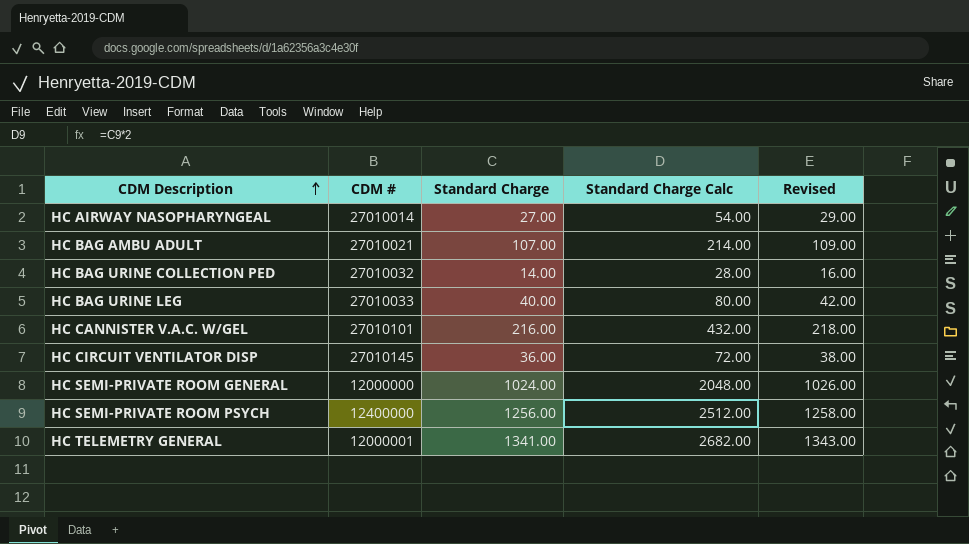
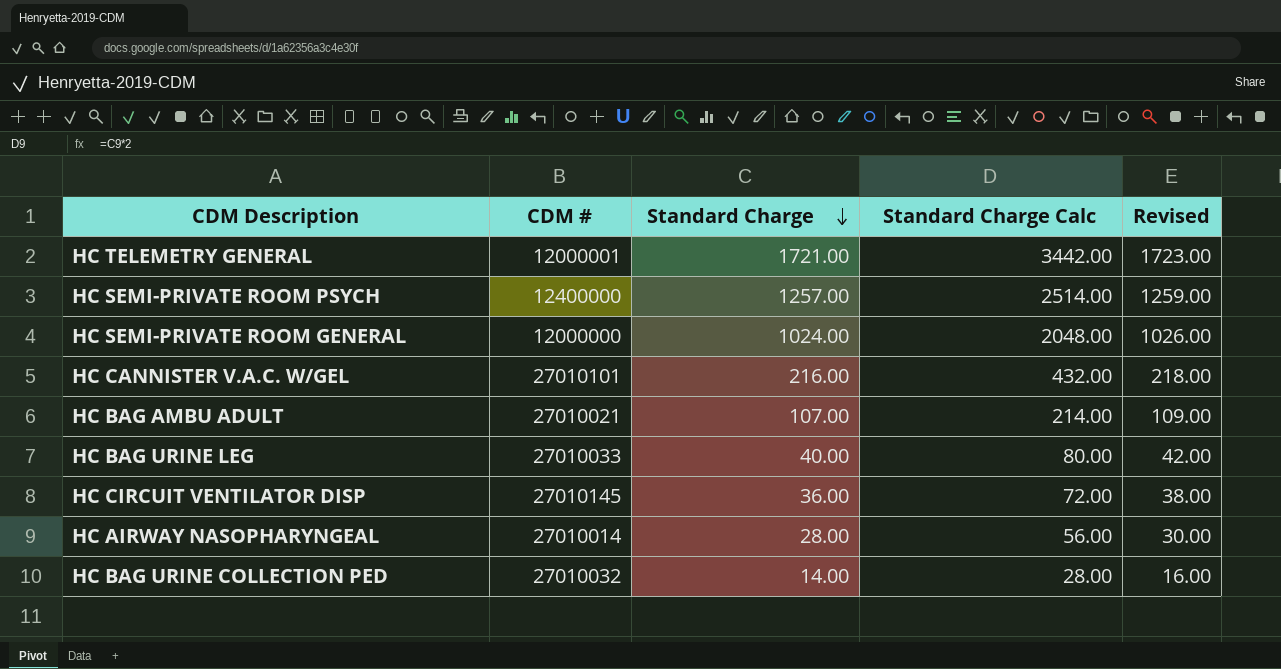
row order: CDM Description ascending -> Standard Charge descending
HC TELEMETRY GENERAL | Standard Charge: 1341.00 -> 1721.00
HC TELEMETRY GENERAL | Standard Charge Calc: 2682.00 -> 3442.00
HC TELEMETRY GENERAL | Revised: 1343.00 -> 1723.00
HC SEMI-PRIVATE ROOM PSYCH | Standard Charge: 1256.00 -> 1257.00
HC SEMI-PRIVATE ROOM PSYCH | Standard Charge Calc: 2512.00 -> 2514.00
HC SEMI-PRIVATE ROOM PSYCH | Revised: 1258.00 -> 1259.00
HC AIRWAY NASOPHARYNGEAL | Standard Charge: 27.00 -> 28.00
HC AIRWAY NASOPHARYNGEAL | Standard Charge Calc: 54.00 -> 56.00
HC AIRWAY NASOPHARYNGEAL | Revised: 29.00 -> 30.00

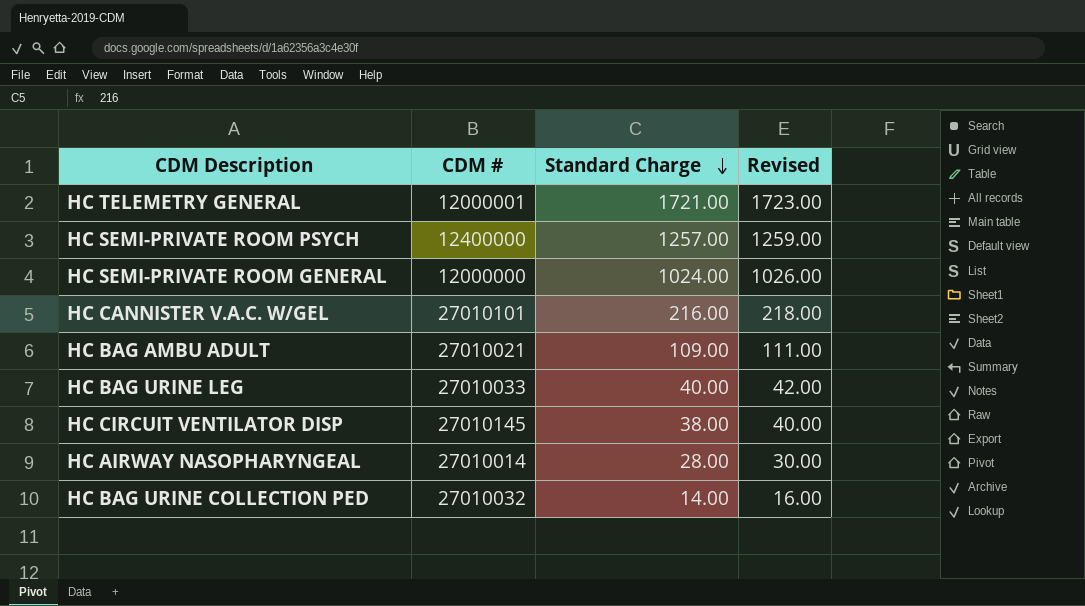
column Standard Charge Calc | formula: [Standard Charge] * 2 -> none
HC BAG AMBU ADULT | Standard Charge: 107.00 -> 109.00
HC BAG AMBU ADULT | Revised: 109.00 -> 111.00
HC CIRCUIT VENTILATOR DISP | Standard Charge: 36.00 -> 38.00
HC CIRCUIT VENTILATOR DISP | Revised: 38.00 -> 40.00

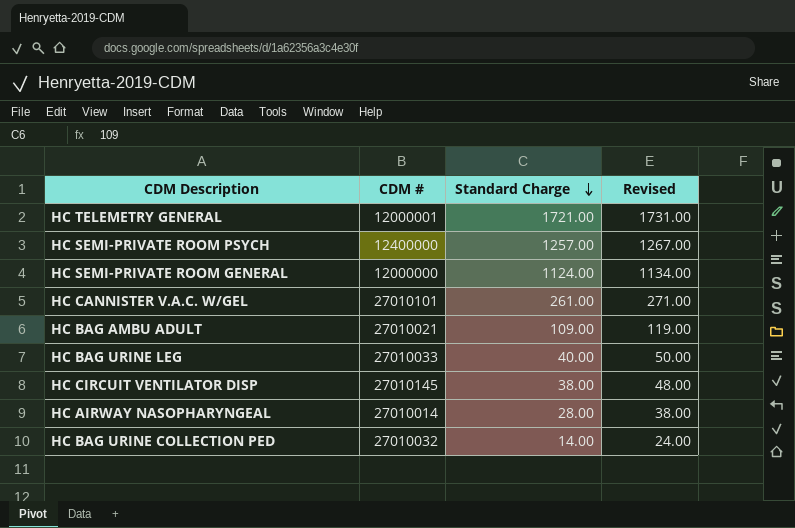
column Revised | formula: [Standard Charge] + 2 -> [Standard Charge] + 10
HC SEMI-PRIVATE ROOM GENERAL | Standard Charge: 1024.00 -> 1124.00
HC CANNISTER V.A.C. W/GEL | Standard Charge: 216.00 -> 261.00

